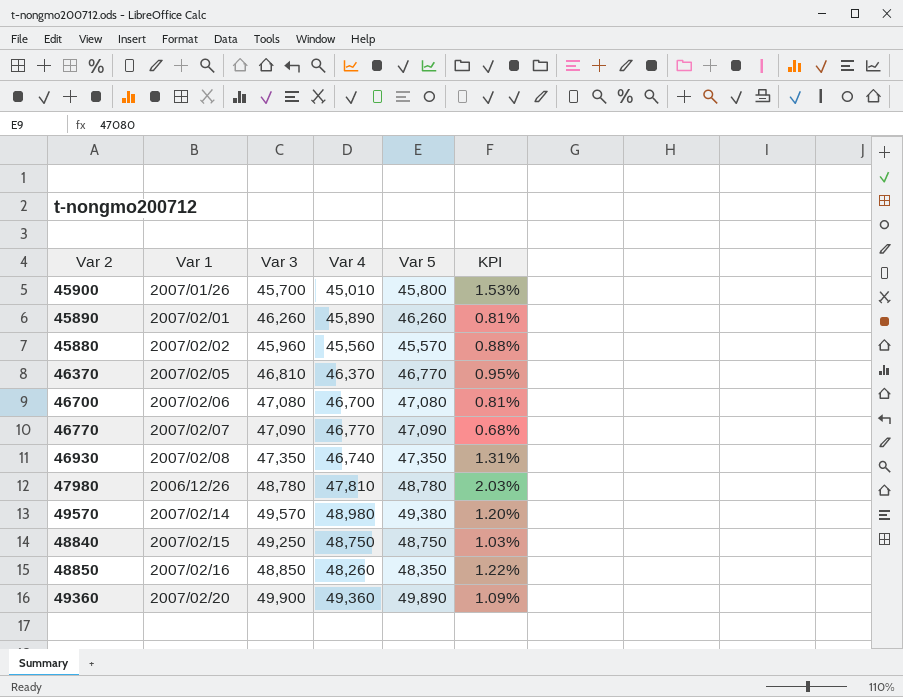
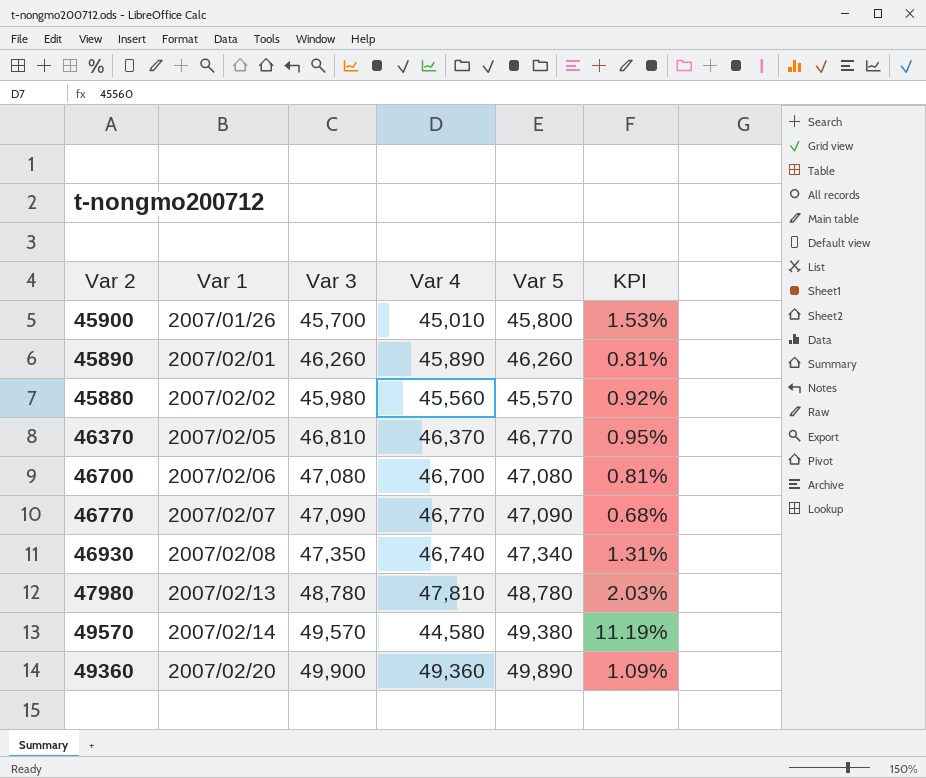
row 48840: 2007/02/15 | 49,250 | 48,750 | 48,750 | 1.03% -> none
row 48850: 2007/02/16 | 48,850 | 48,260 | 48,350 | 1.22% -> none
45880 | Var 3: 45,960 -> 45,980
45880 | KPI: 0.88% -> 0.92%
46930 | Var 5: 47,350 -> 47,340
47980 | Var 1: 2006/12/26 -> 2007/02/13
49570 | Var 4: 48,980 -> 44,580
49570 | KPI: 1.20% -> 11.19%

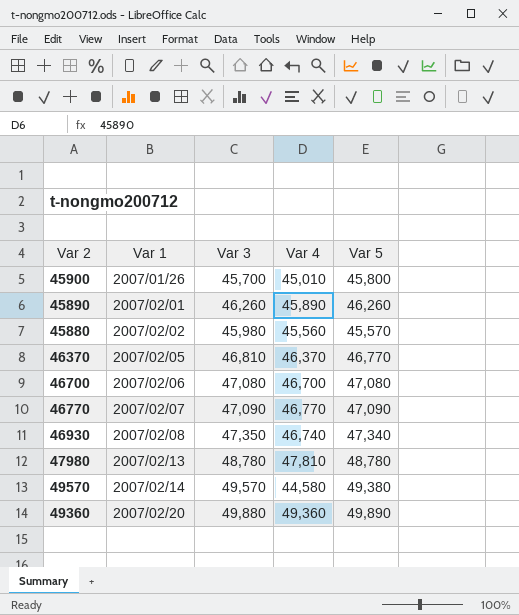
column KPI | formula: ([Var 3] - [Var 4]) / [Var 4] -> none
49360 | Var 3: 49,900 -> 49,880

